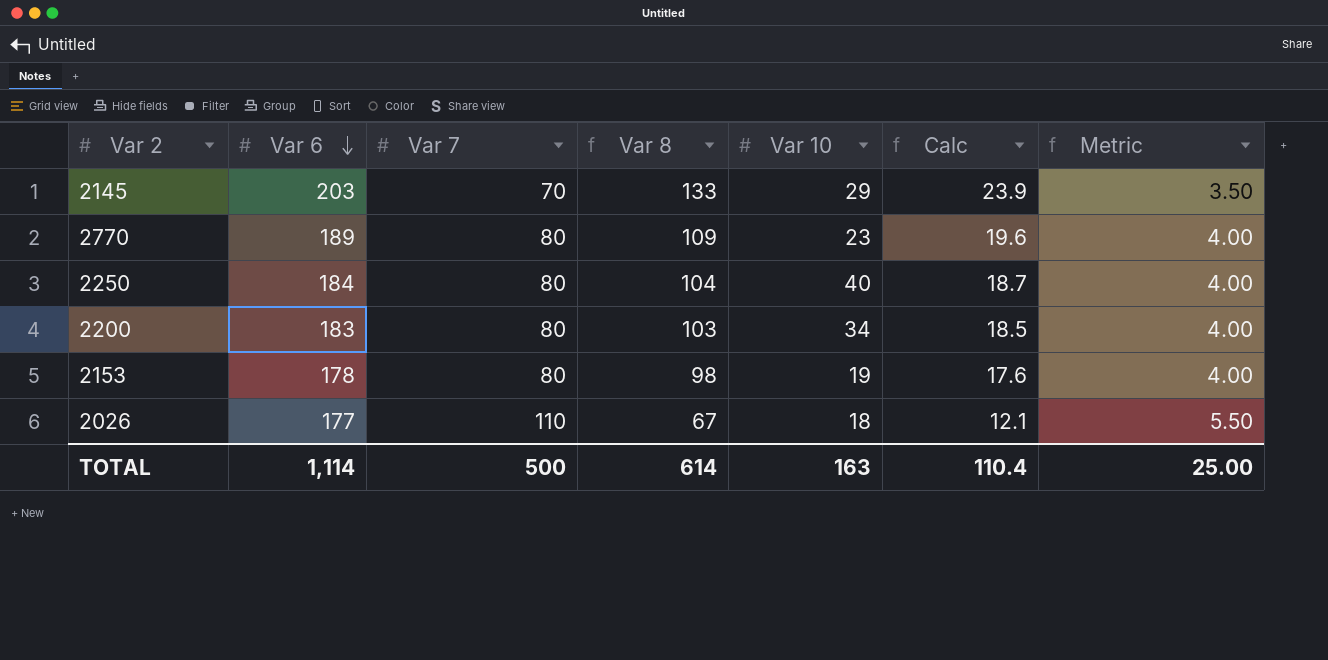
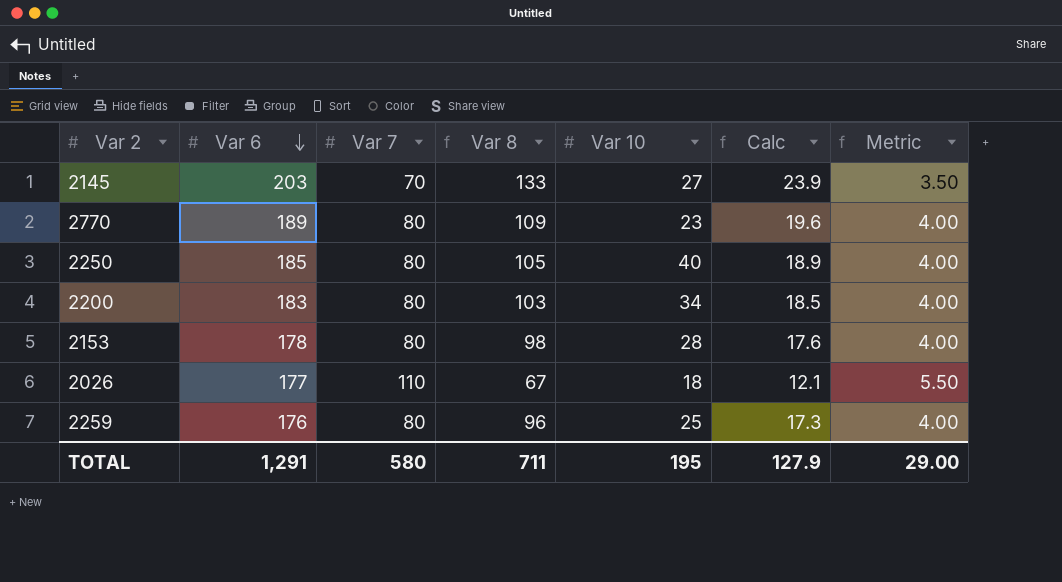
2145 | Var 10: 29 -> 27
2250 | Var 6: 184 -> 185
2250 | Var 8: 104 -> 105
2250 | Calc: 18.7 -> 18.9
2153 | Var 10: 19 -> 28
row 2259: none -> 176 | 80 | 96 | 25 | 17.3 | 4.00
TOTAL | Var 6: 1,114 -> 1,291
TOTAL | Var 7: 500 -> 580
TOTAL | Var 8: 614 -> 711
TOTAL | Var 10: 163 -> 195
TOTAL | Calc: 110.4 -> 127.9
TOTAL | Metric: 25.00 -> 29.00

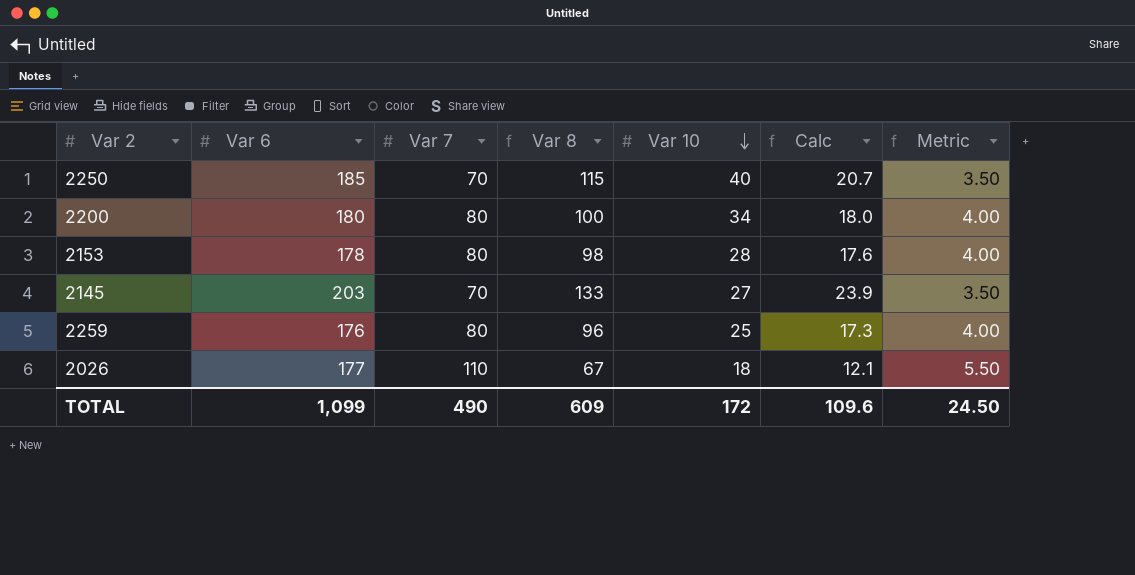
row order: Var 6 descending -> Var 10 descending
row 2770: 189 | 80 | 109 | 23 | 19.6 | 4.00 -> none
2250 | Var 7: 80 -> 70
2250 | Var 8: 105 -> 115
2250 | Calc: 18.9 -> 20.7
2250 | Metric: 4.00 -> 3.50
2200 | Var 6: 183 -> 180
2200 | Var 8: 103 -> 100
2200 | Calc: 18.5 -> 18.0
TOTAL | Var 6: 1,291 -> 1,099
TOTAL | Var 7: 580 -> 490
TOTAL | Var 8: 711 -> 609
TOTAL | Var 10: 195 -> 172
TOTAL | Calc: 127.9 -> 109.6
TOTAL | Metric: 29.00 -> 24.50

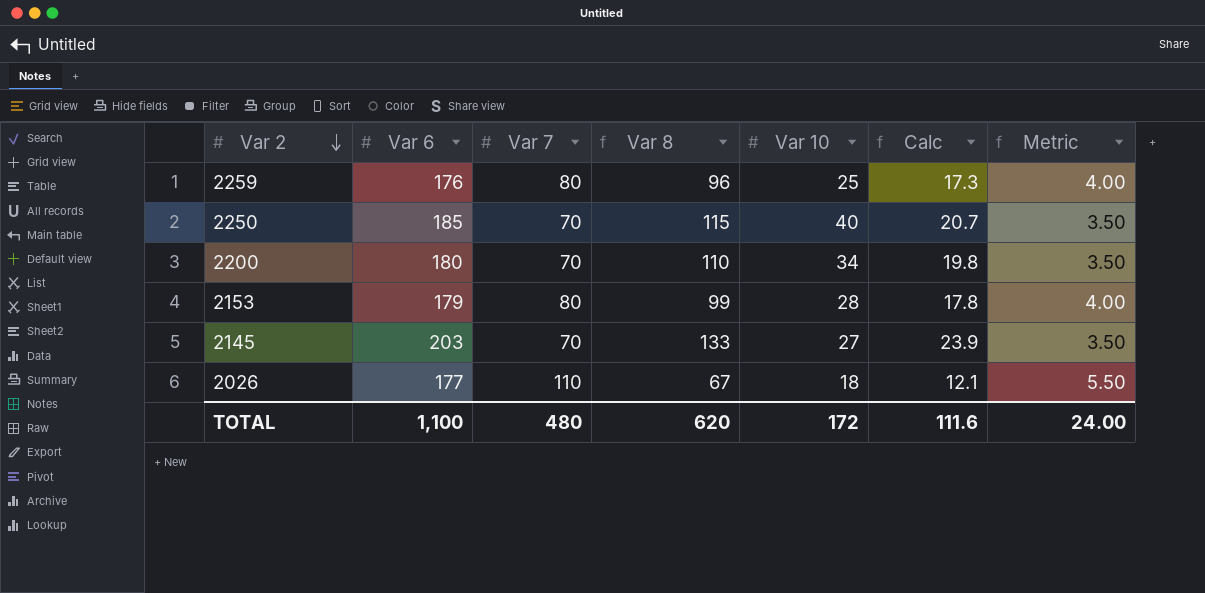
row order: Var 10 descending -> Var 2 descending
2200 | Var 7: 80 -> 70
2200 | Var 8: 100 -> 110
2200 | Calc: 18.0 -> 19.8
2200 | Metric: 4.00 -> 3.50
2153 | Var 6: 178 -> 179
2153 | Var 8: 98 -> 99
2153 | Calc: 17.6 -> 17.8
TOTAL | Var 6: 1,099 -> 1,100
TOTAL | Var 7: 490 -> 480
TOTAL | Var 8: 609 -> 620
TOTAL | Calc: 109.6 -> 111.6
TOTAL | Metric: 24.50 -> 24.00

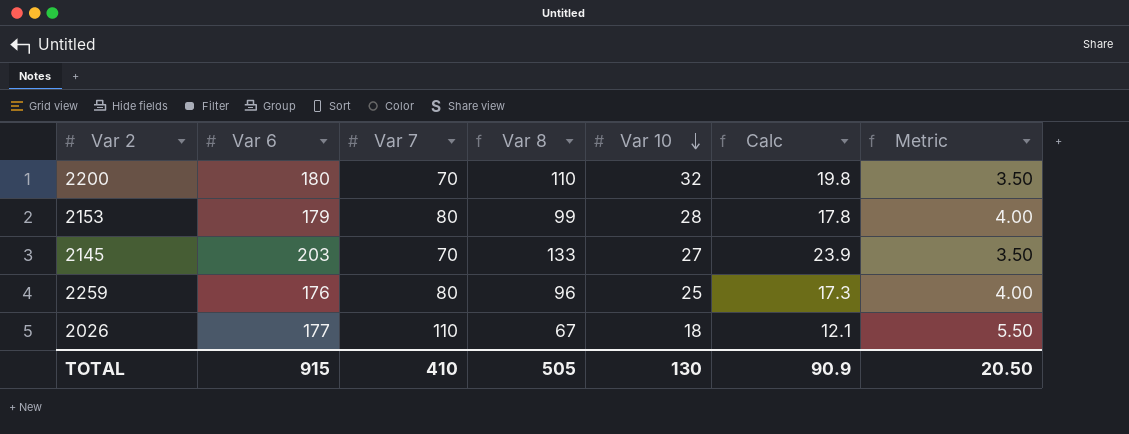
row order: Var 2 descending -> Var 10 descending
row 2250: 185 | 70 | 115 | 40 | 20.7 | 3.50 -> none
2200 | Var 10: 34 -> 32
TOTAL | Var 6: 1,100 -> 915
TOTAL | Var 7: 480 -> 410
TOTAL | Var 8: 620 -> 505
TOTAL | Var 10: 172 -> 130
TOTAL | Calc: 111.6 -> 90.9
TOTAL | Metric: 24.00 -> 20.50

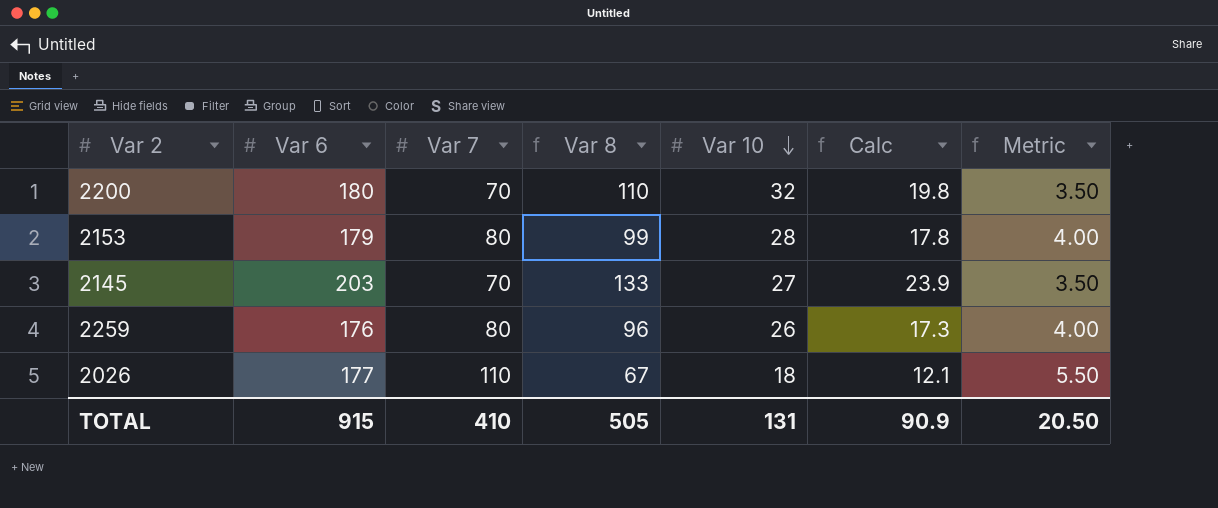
2259 | Var 10: 25 -> 26
TOTAL | Var 10: 130 -> 131

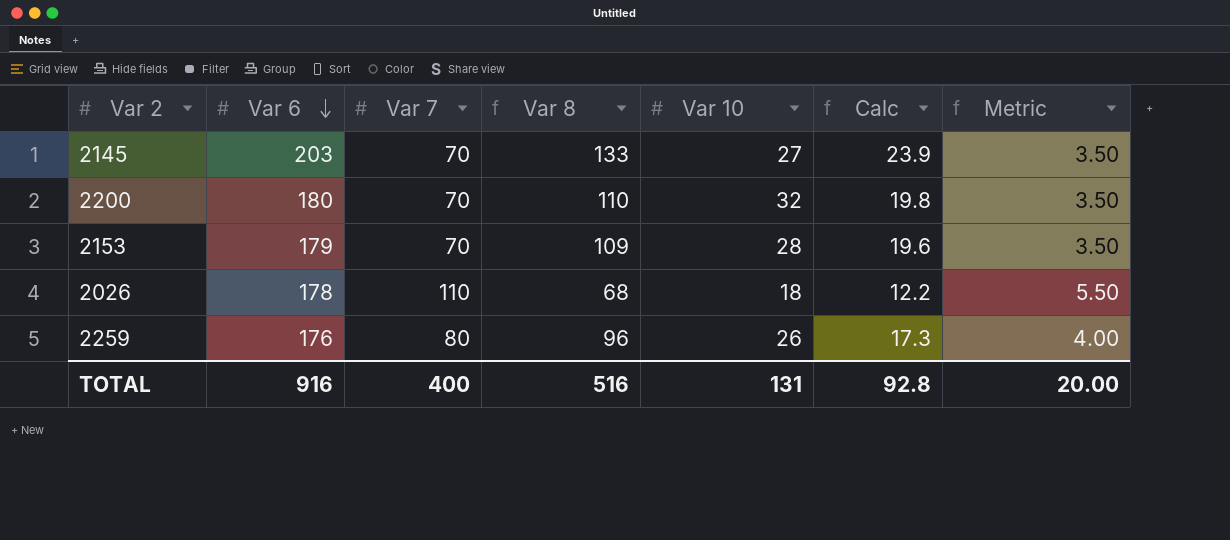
row order: Var 10 descending -> Var 6 descending
2153 | Var 7: 80 -> 70
2153 | Var 8: 99 -> 109
2153 | Calc: 17.8 -> 19.6
2153 | Metric: 4.00 -> 3.50
2026 | Var 6: 177 -> 178
2026 | Var 8: 67 -> 68
2026 | Calc: 12.1 -> 12.2
TOTAL | Var 6: 915 -> 916
TOTAL | Var 7: 410 -> 400
TOTAL | Var 8: 505 -> 516
TOTAL | Calc: 90.9 -> 92.8
TOTAL | Metric: 20.50 -> 20.00

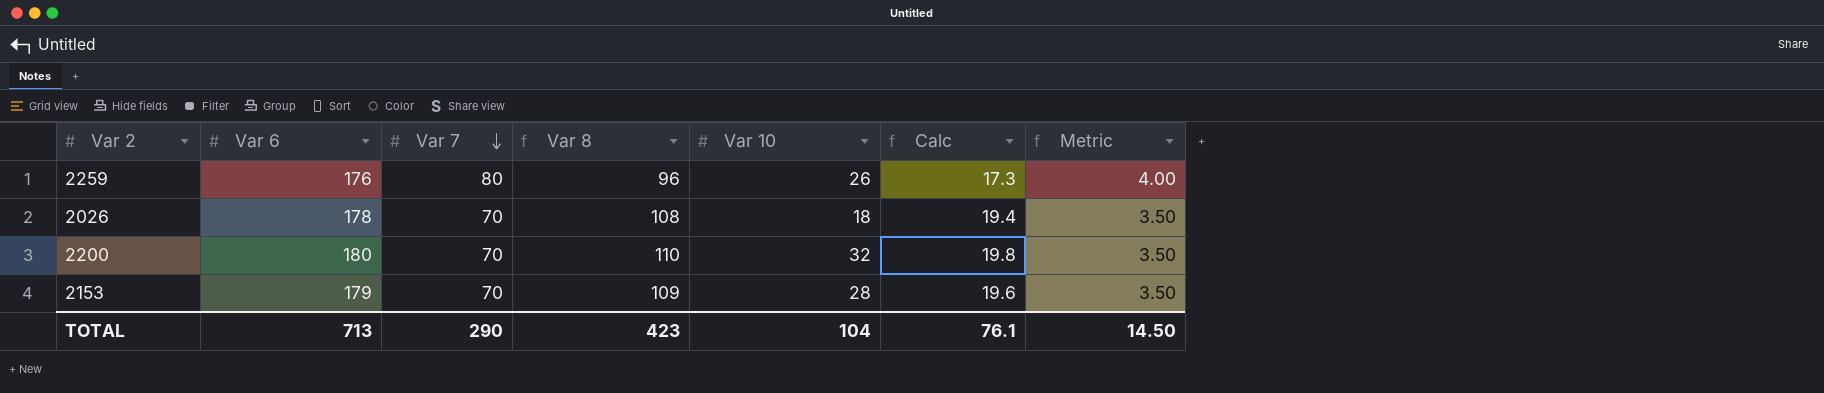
row order: Var 6 descending -> Var 7 descending
row 2145: 203 | 70 | 133 | 27 | 23.9 | 3.50 -> none
2026 | Var 7: 110 -> 70
2026 | Var 8: 68 -> 108
2026 | Calc: 12.2 -> 19.4
2026 | Metric: 5.50 -> 3.50
TOTAL | Var 6: 916 -> 713
TOTAL | Var 7: 400 -> 290
TOTAL | Var 8: 516 -> 423
TOTAL | Var 10: 131 -> 104
TOTAL | Calc: 92.8 -> 76.1
TOTAL | Metric: 20.00 -> 14.50

